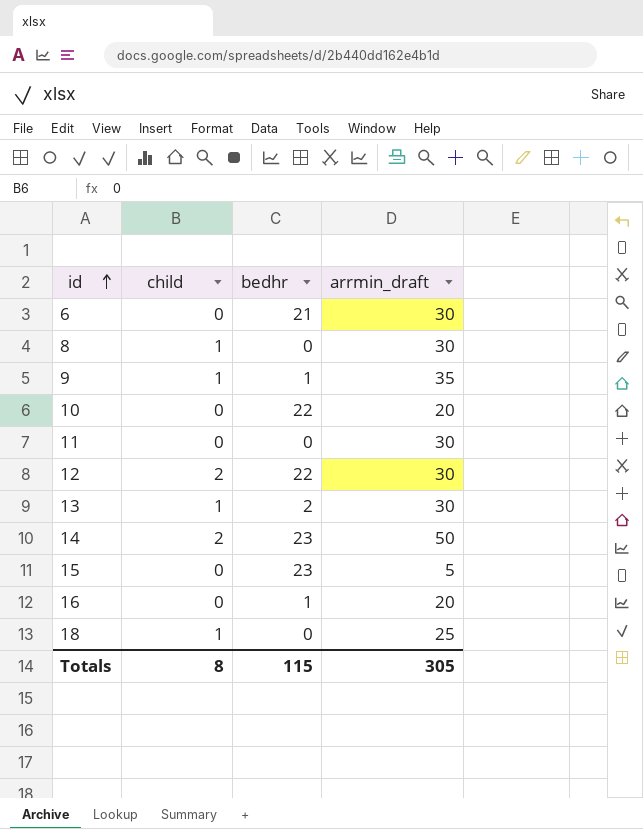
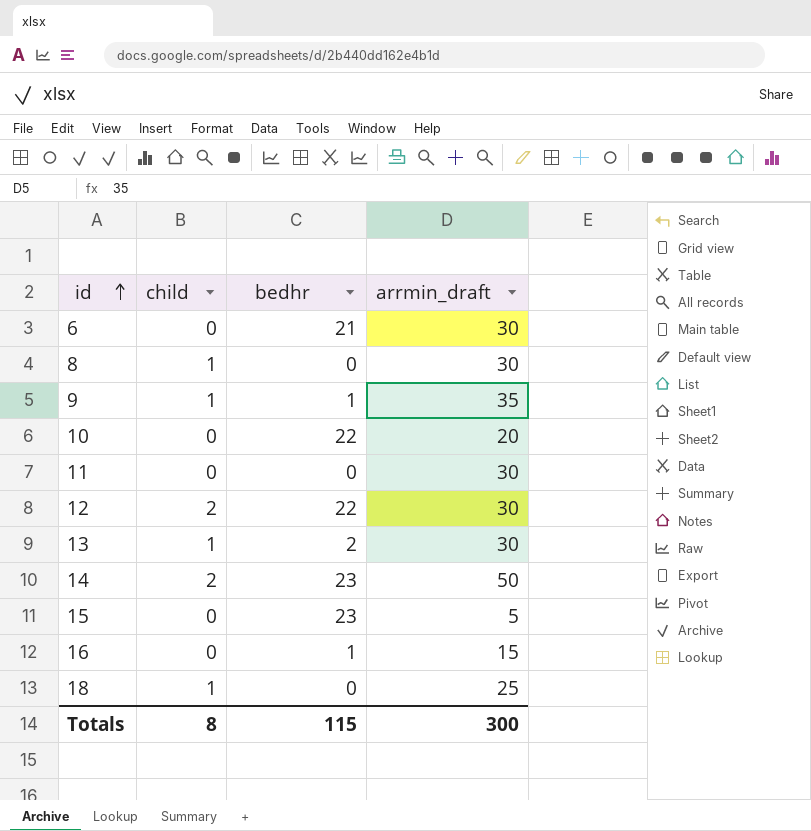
16 | arrmin_draft: 20 -> 15
Totals | arrmin_draft: 305 -> 300

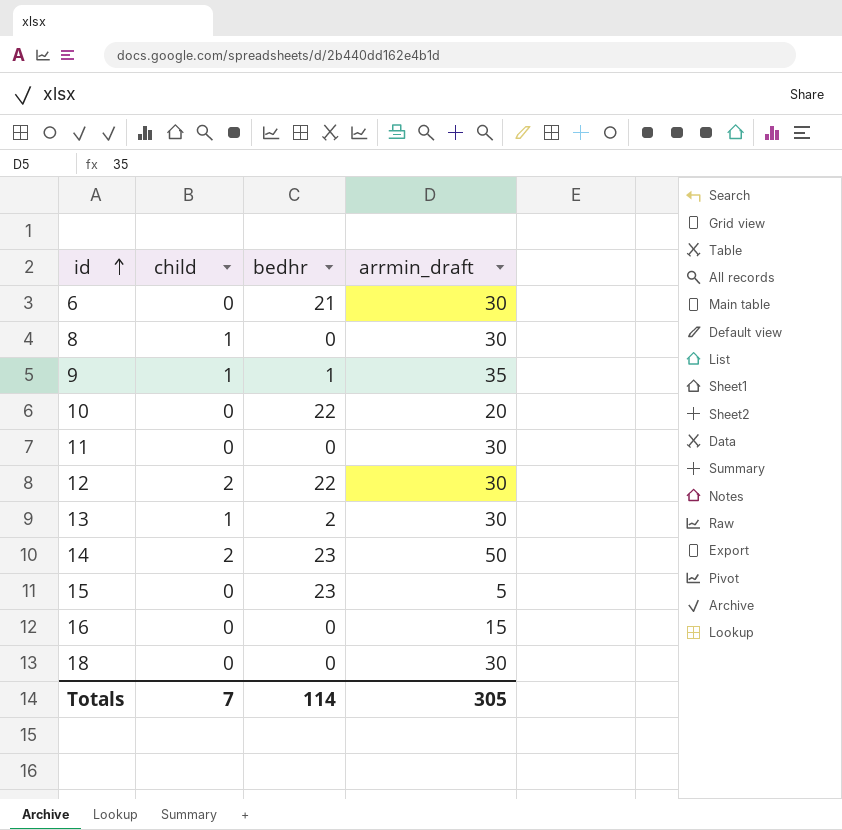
16 | bedhr: 1 -> 0
18 | child: 1 -> 0
18 | arrmin_draft: 25 -> 30
Totals | child: 8 -> 7
Totals | bedhr: 115 -> 114
Totals | arrmin_draft: 300 -> 305

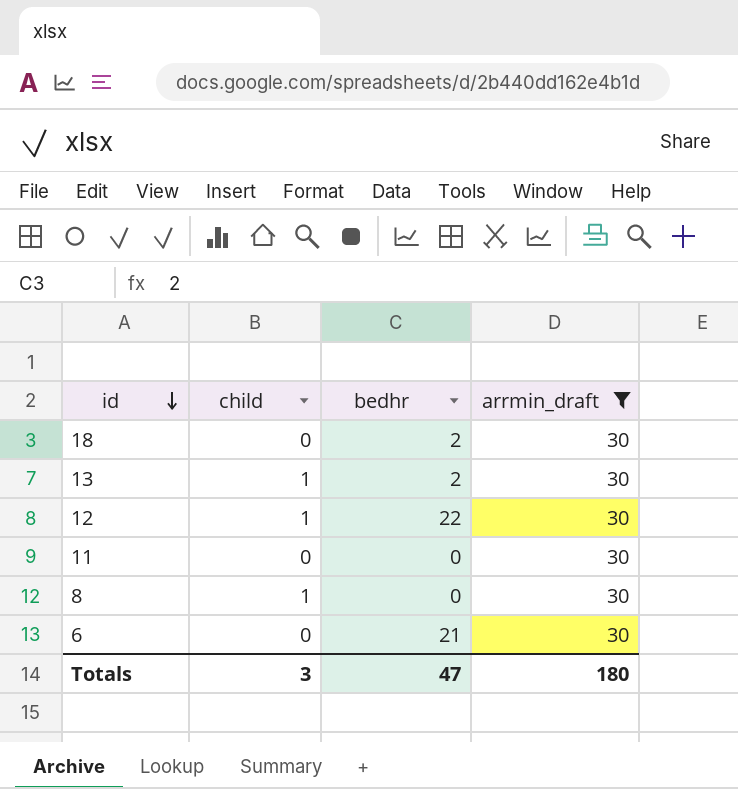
filter: none -> arrmin_draft = 30
row order: id ascending -> id descending
18 | bedhr: 0 -> 2
12 | child: 2 -> 1
Totals | child: 7 -> 3
Totals | bedhr: 114 -> 47
Totals | arrmin_draft: 305 -> 180

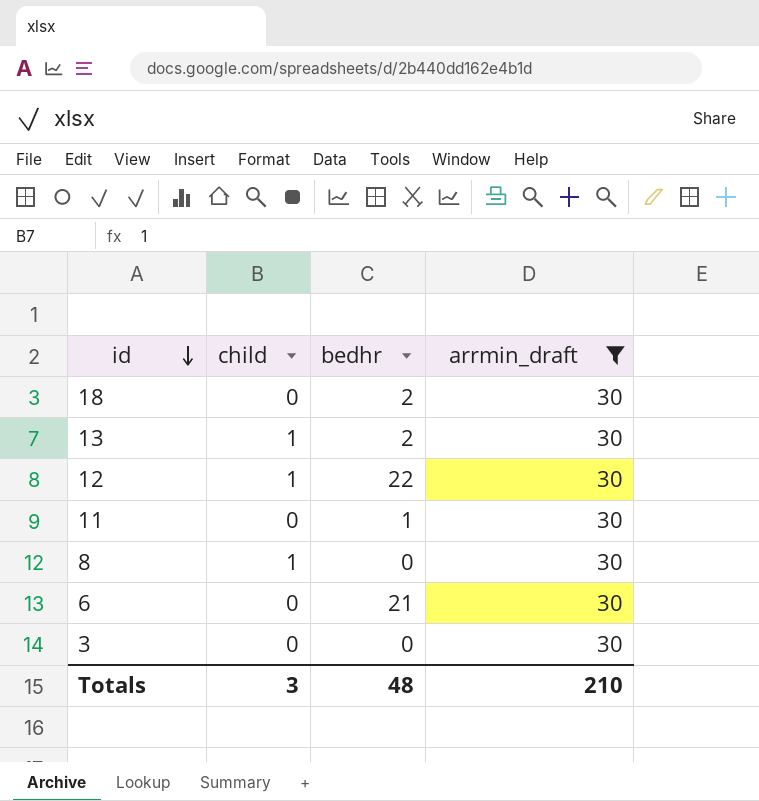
11 | bedhr: 0 -> 1
row 3: none -> 0 | 0 | 30
Totals | bedhr: 47 -> 48
Totals | arrmin_draft: 180 -> 210

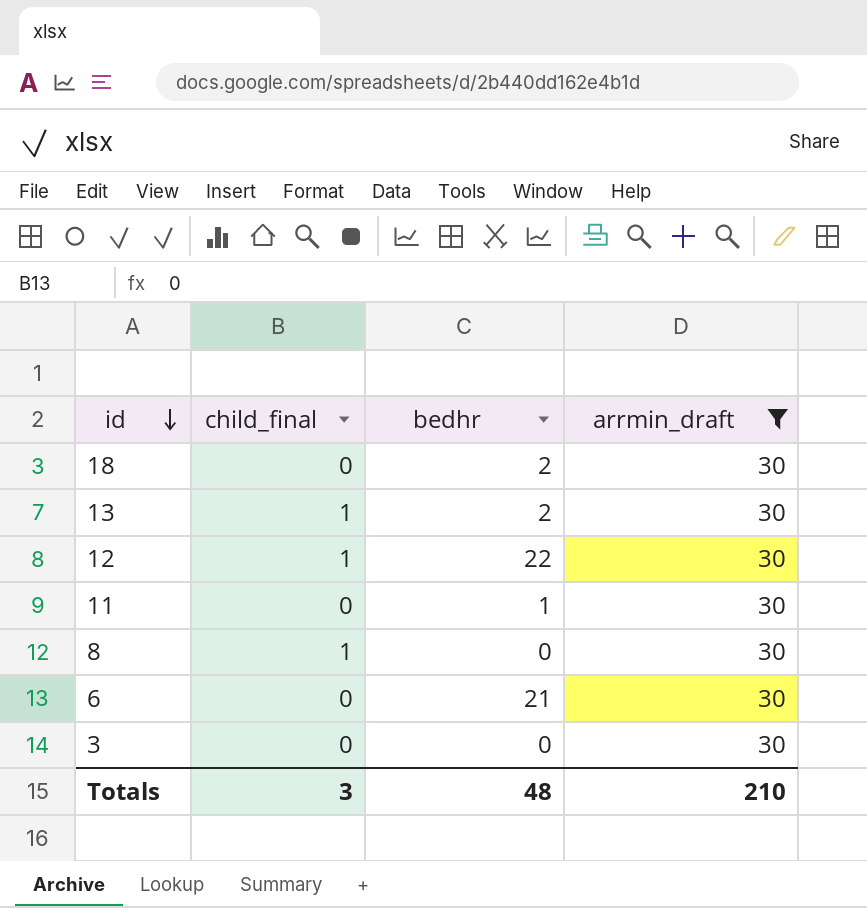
column name: child -> child_final

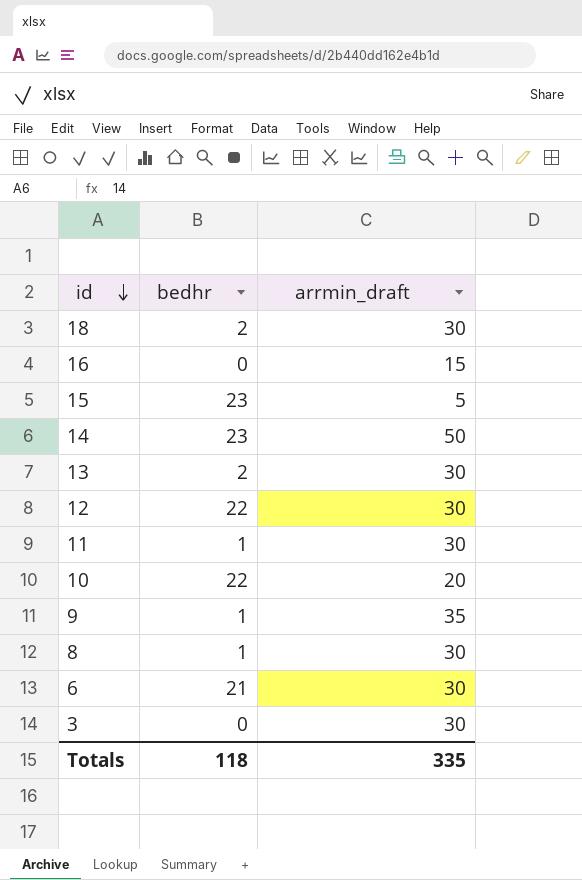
filter: arrmin_draft = 30 -> none
column child_final | position: 2 -> none
8 | bedhr: 0 -> 1
Totals | bedhr: 48 -> 118
Totals | arrmin_draft: 210 -> 335

